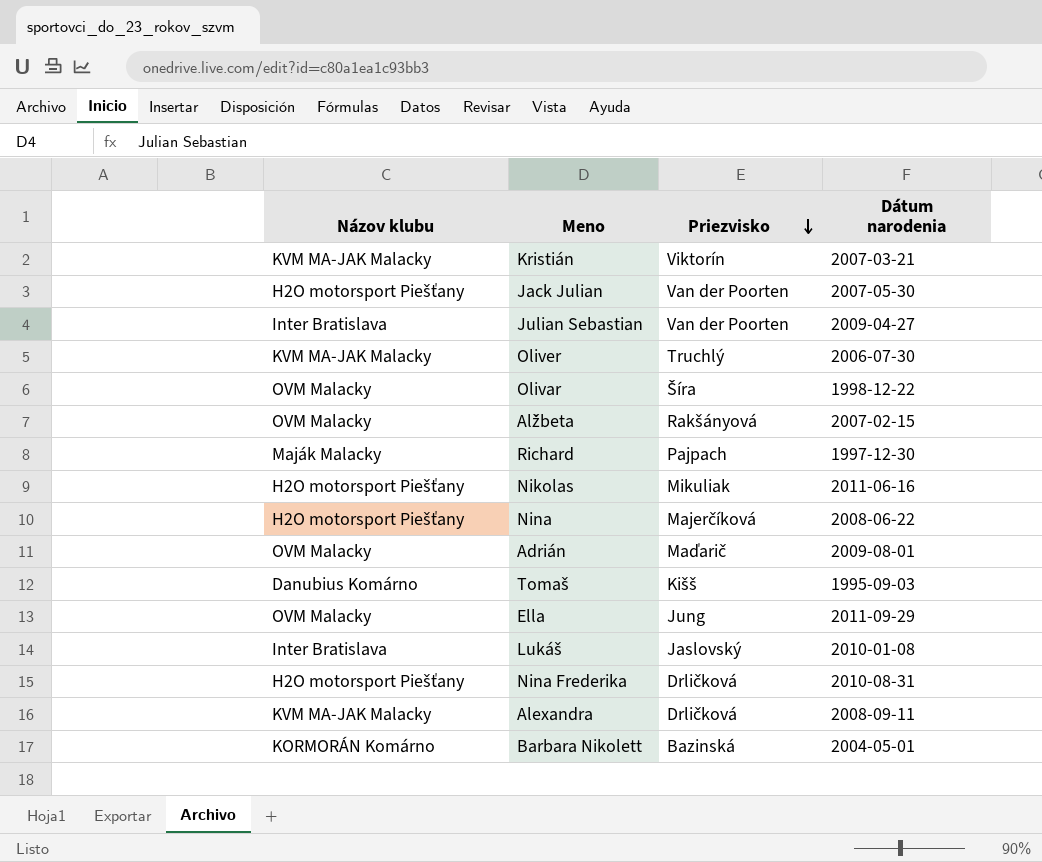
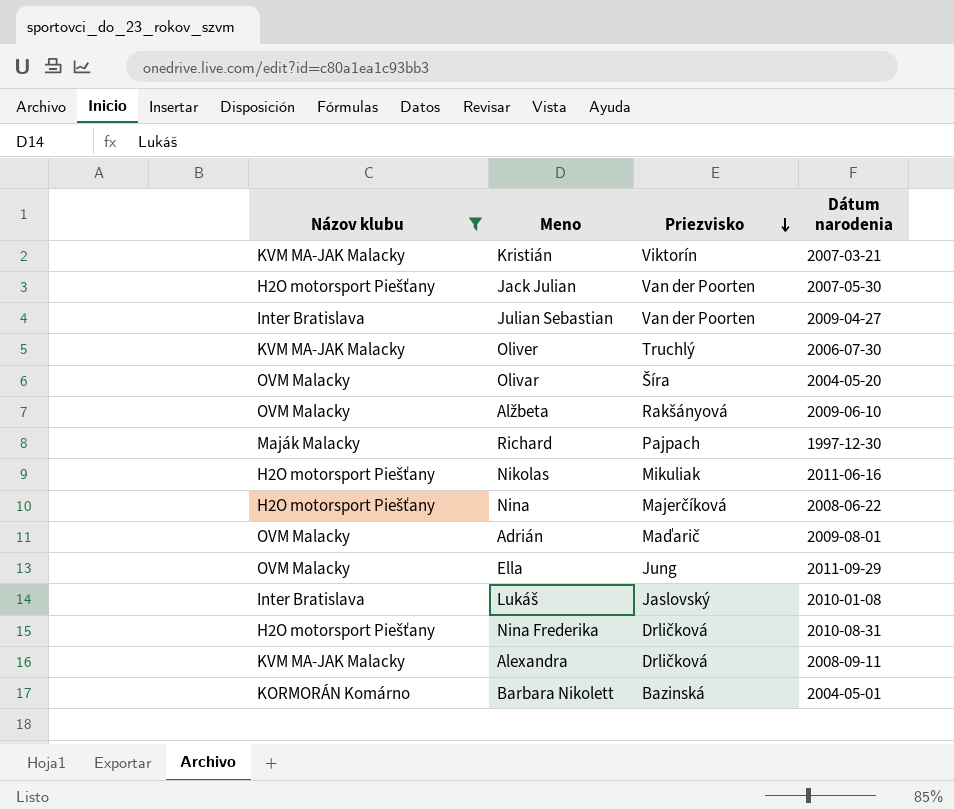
filter: none -> Názov klubu != Danubius Komárno
Olivar | Dátum narodenia: 1998-12-22 -> 2004-05-20
Alžbeta | Dátum narodenia: 2007-02-15 -> 2009-06-10

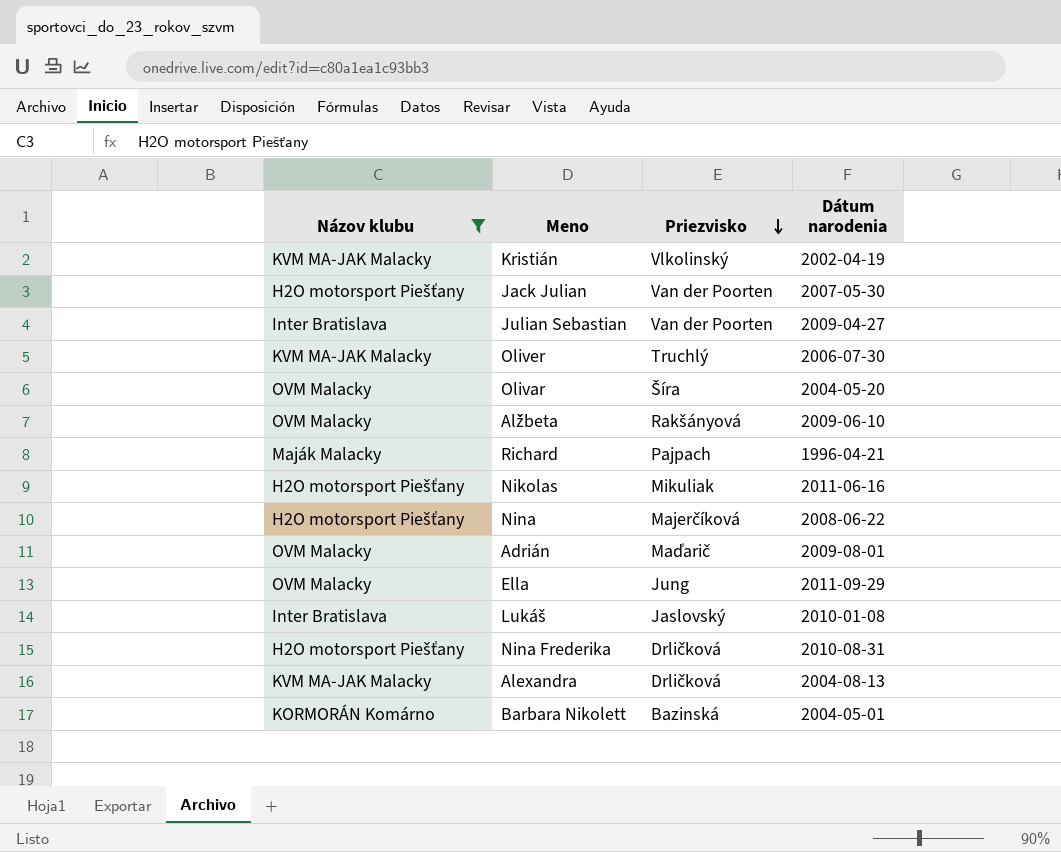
Kristián | Priezvisko: Viktorín -> Vlkolinský
Kristián | Dátum narodenia: 2007-03-21 -> 2002-04-19
Richard | Dátum narodenia: 1997-12-30 -> 1996-04-21
Alexandra | Dátum narodenia: 2008-09-11 -> 2004-08-13

